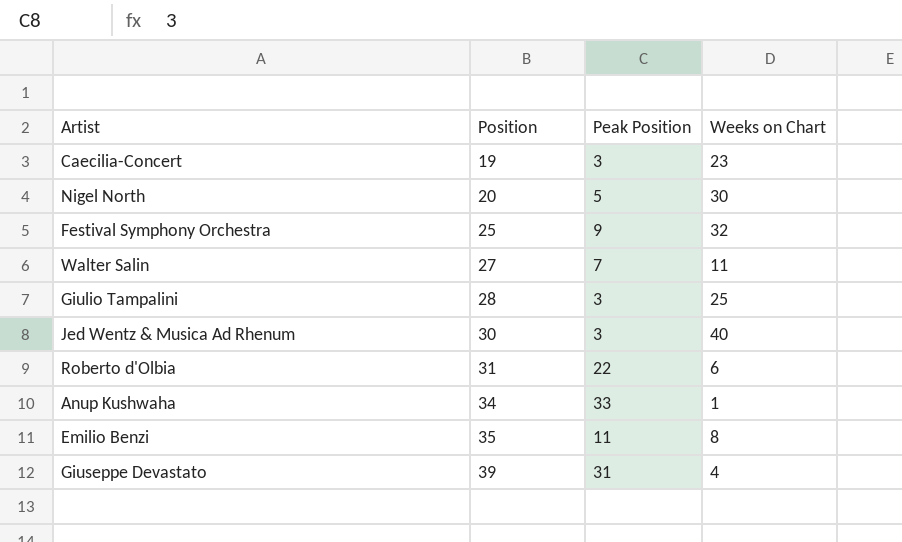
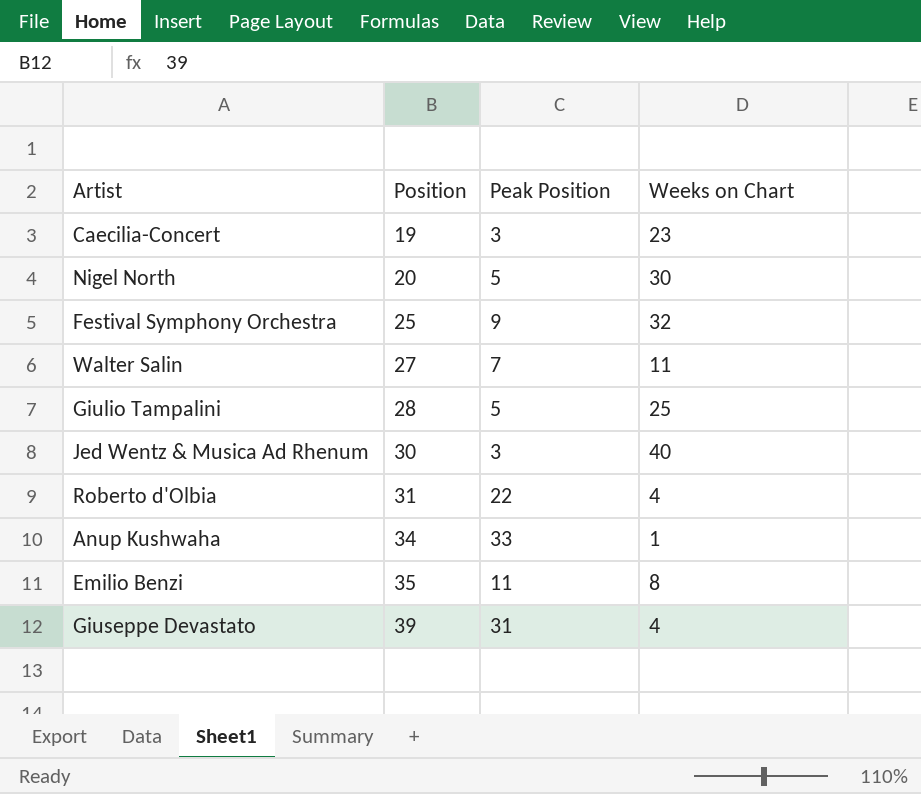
Giulio Tampalini | Peak Position: 3 -> 5
Roberto d'Olbia | Weeks on Chart: 6 -> 4

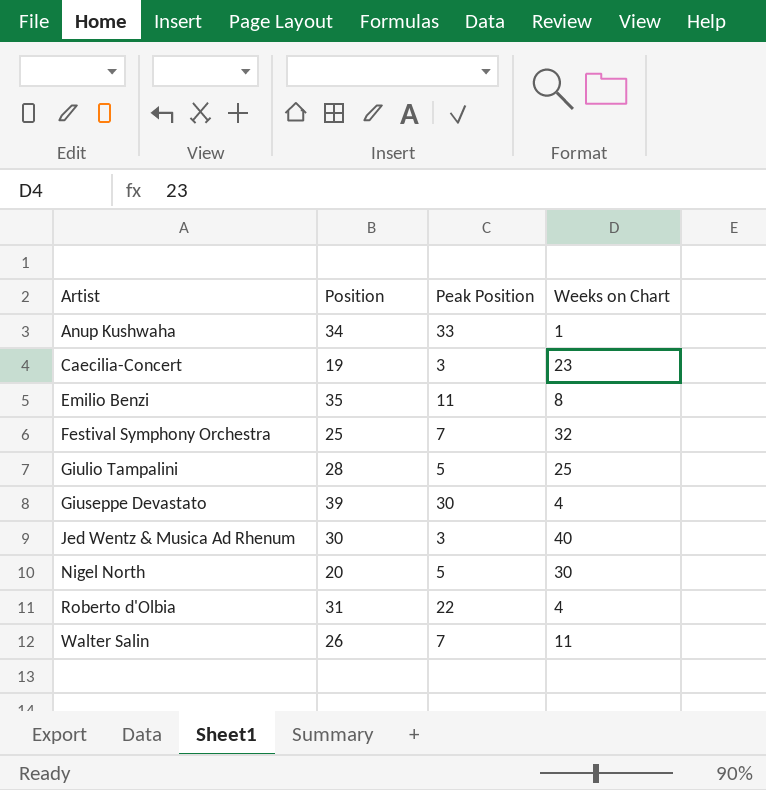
row order: Position ascending -> Artist ascending
Festival Symphony Orchestra | Peak Position: 9 -> 7
Giuseppe Devastato | Peak Position: 31 -> 30
Walter Salin | Position: 27 -> 26

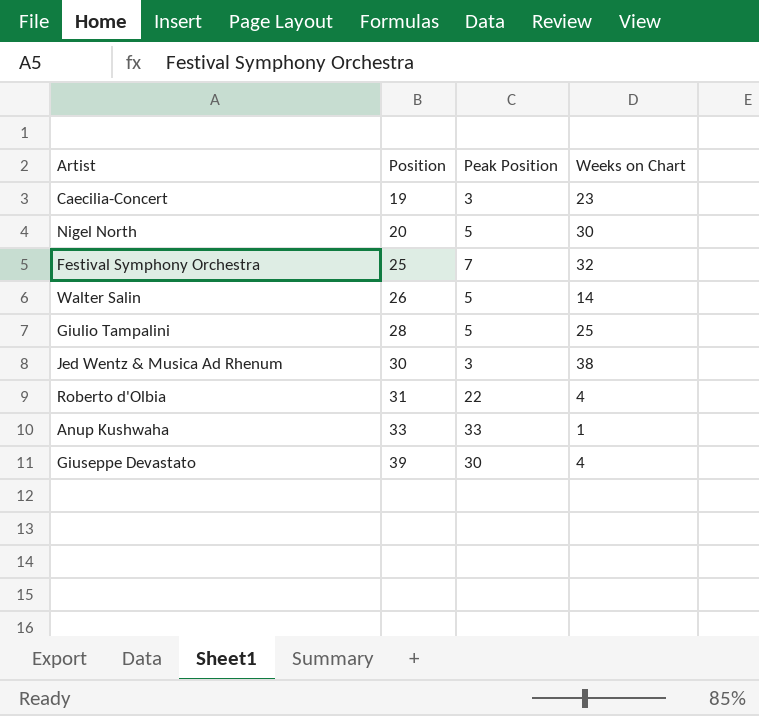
row order: Artist ascending -> Position ascending
row Emilio Benzi: 35 | 11 | 8 -> none
Walter Salin | Peak Position: 7 -> 5
Walter Salin | Weeks on Chart: 11 -> 14
Jed Wentz & Musica Ad Rhenum | Weeks on Chart: 40 -> 38
Anup Kushwaha | Position: 34 -> 33

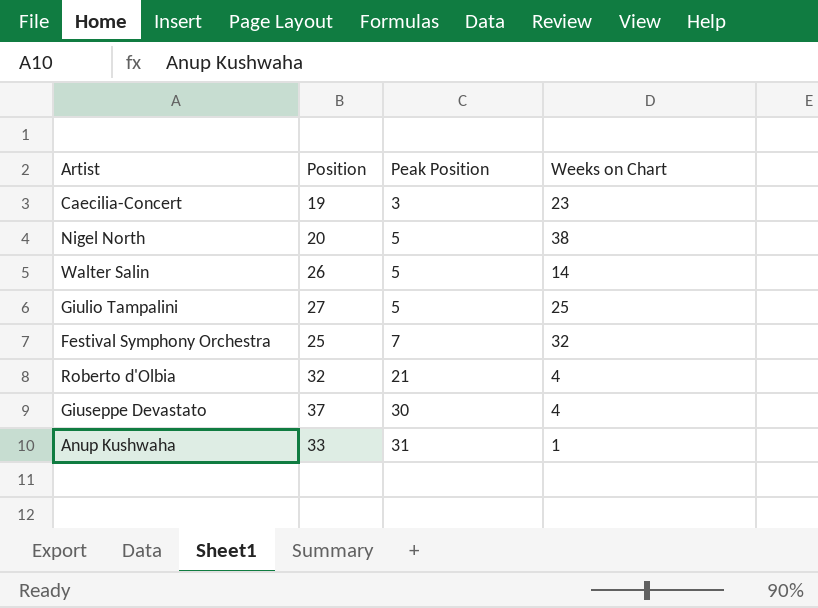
row order: Position ascending -> Peak Position ascending
row Jed Wentz & Musica Ad Rhenum: 30 | 3 | 38 -> none
Nigel North | Weeks on Chart: 30 -> 38
Giulio Tampalini | Position: 28 -> 27
Roberto d'Olbia | Position: 31 -> 32
Roberto d'Olbia | Peak Position: 22 -> 21
Giuseppe Devastato | Position: 39 -> 37
Anup Kushwaha | Peak Position: 33 -> 31

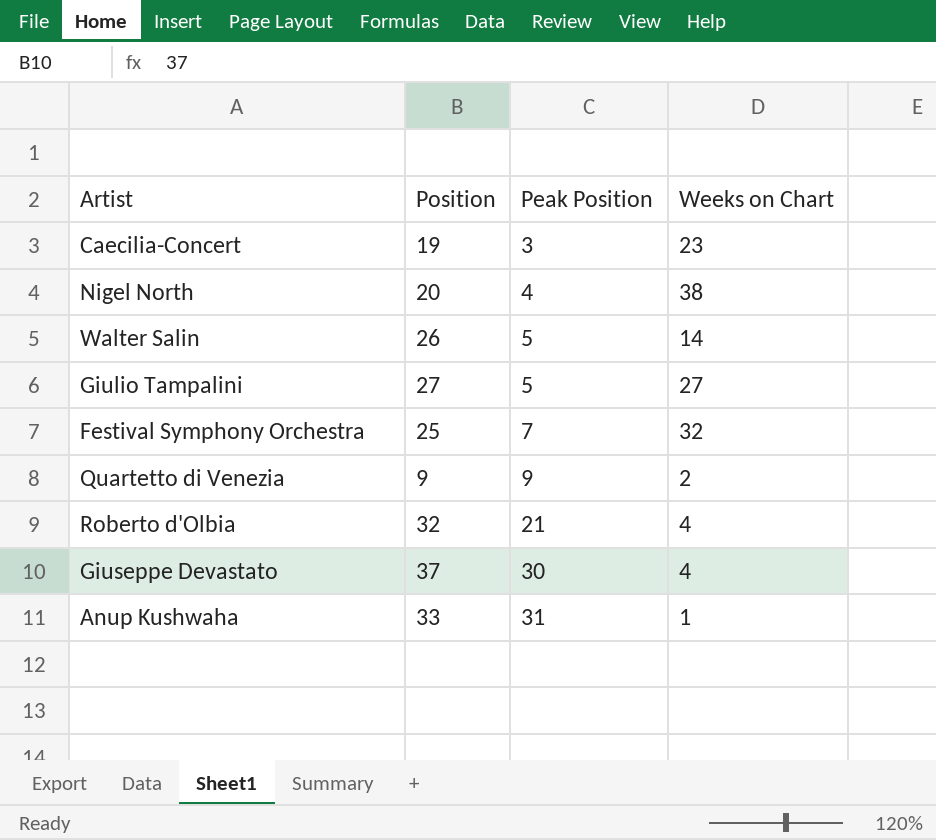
Nigel North | Peak Position: 5 -> 4
Giulio Tampalini | Weeks on Chart: 25 -> 27
row Quartetto di Venezia: none -> 9 | 9 | 2

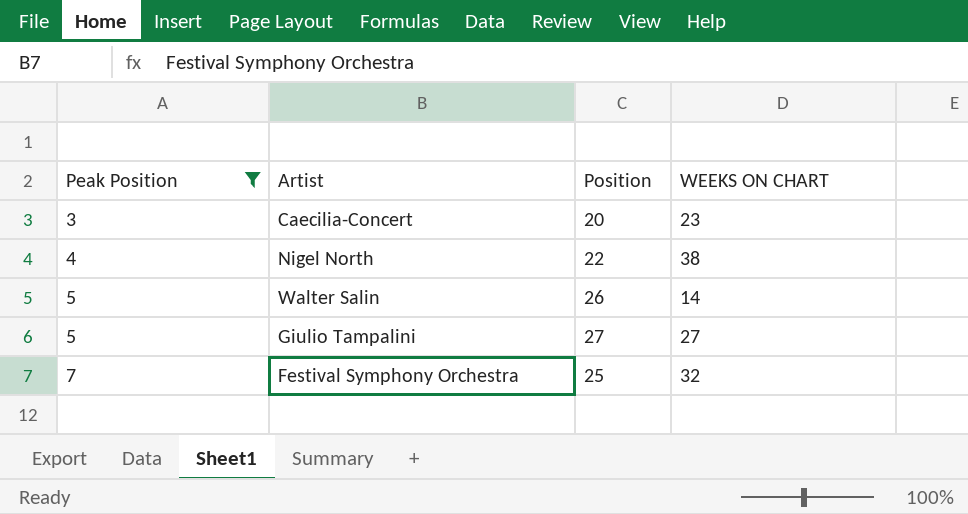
filter: none -> Peak Position <= 7
column Peak Position | position: 3 -> 1
column name: Weeks on Chart -> WEEKS ON CHART
Caecilia-Concert | Position: 19 -> 20
Nigel North | Position: 20 -> 22

